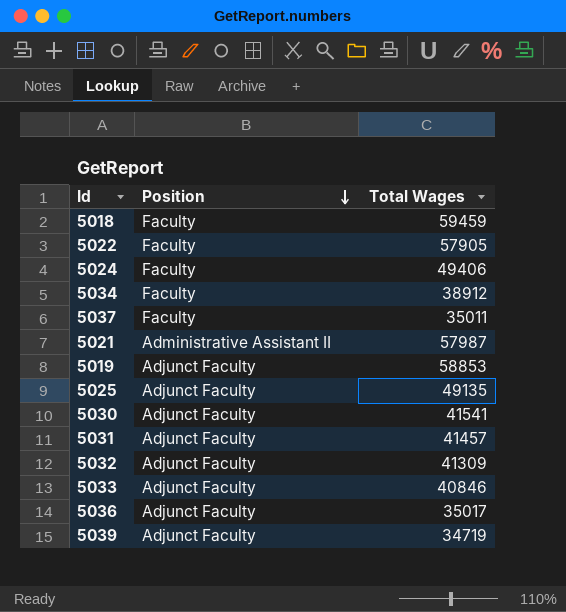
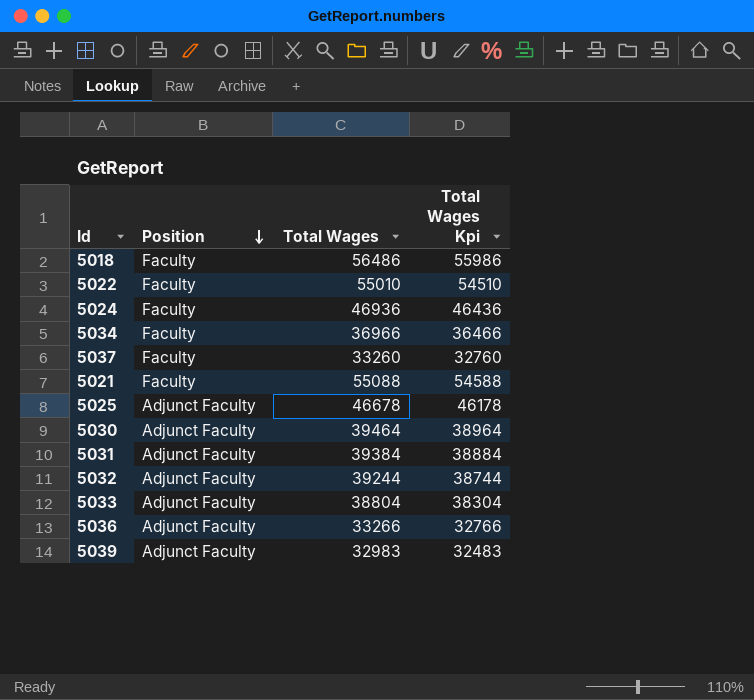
column Total Wages Kpi | formula: none -> [Total Wages] - 500
row 5019: Adjunct Faculty | 58853 -> none
5018 | Total Wages: 59459 -> 56486
5022 | Total Wages: 57905 -> 55010
5024 | Total Wages: 49406 -> 46936
5034 | Total Wages: 38912 -> 36966
5037 | Total Wages: 35011 -> 33260
5021 | Position: Administrative Assistant II -> Faculty
5021 | Total Wages: 57987 -> 55088
5025 | Total Wages: 49135 -> 46678
5030 | Total Wages: 41541 -> 39464
5031 | Total Wages: 41457 -> 39384
5032 | Total Wages: 41309 -> 39244
5033 | Total Wages: 40846 -> 38804
5036 | Total Wages: 35017 -> 33266
5039 | Total Wages: 34719 -> 32983

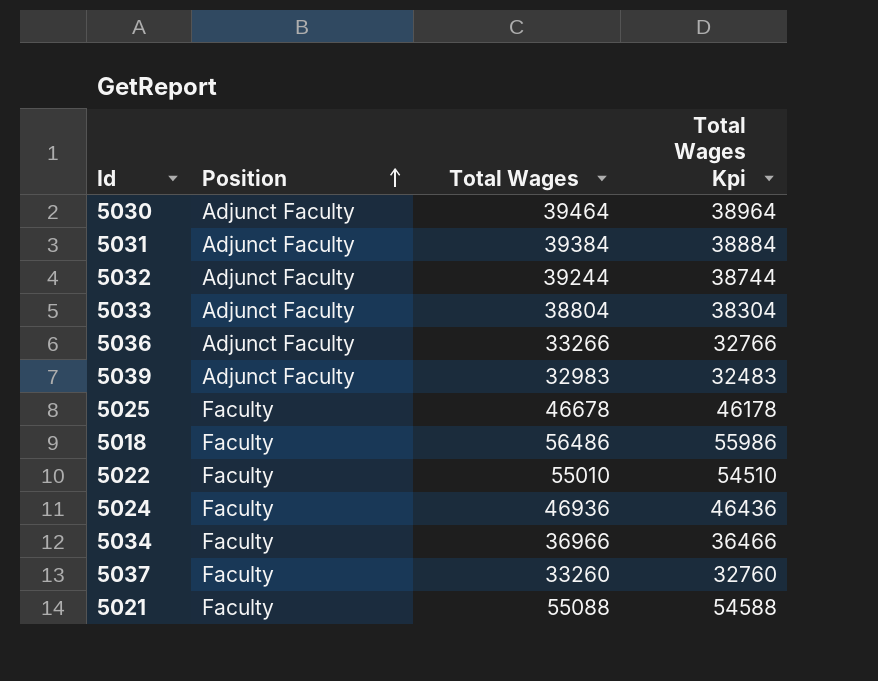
row order: Position descending -> Position ascending
5025 | Position: Adjunct Faculty -> Faculty

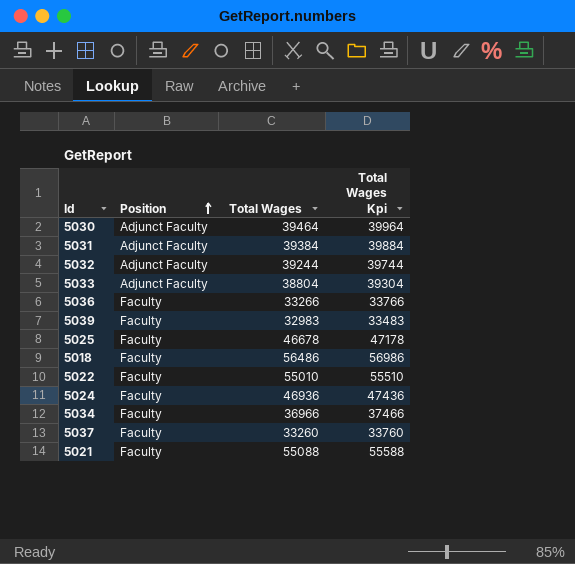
column Total Wages Kpi | formula: [Total Wages] - 500 -> [Total Wages] + 500
5036 | Position: Adjunct Faculty -> Faculty
5039 | Position: Adjunct Faculty -> Faculty

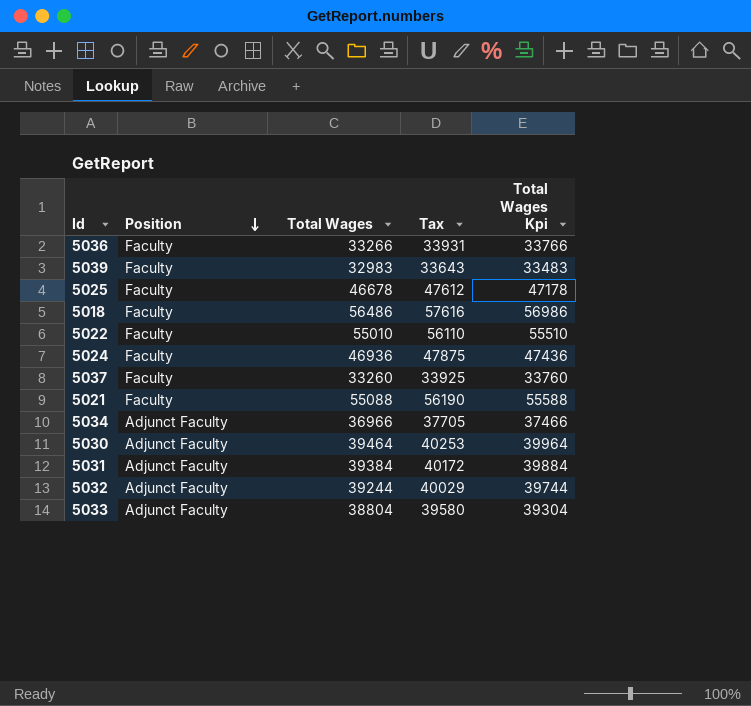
row order: Position ascending -> Position descending
column Tax | formula: none -> [Total Wages] * 1.02
5034 | Position: Faculty -> Adjunct Faculty

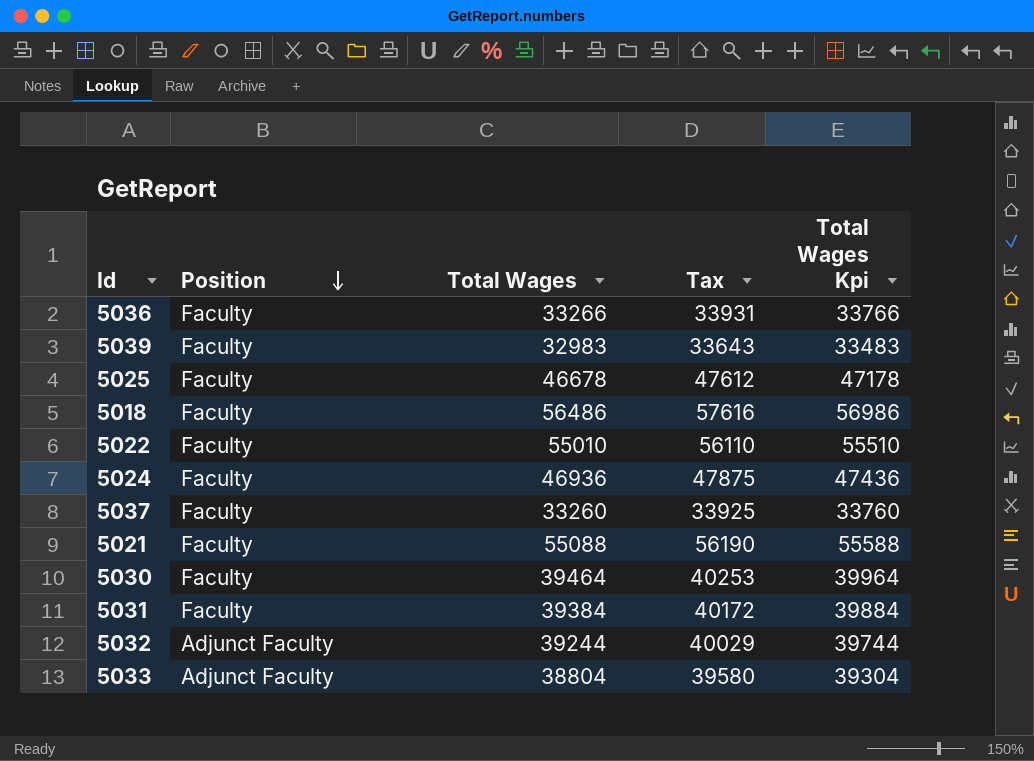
row 5034: Adjunct Faculty | 36966 | 37705 | 37466 -> none
5030 | Position: Adjunct Faculty -> Faculty
5031 | Position: Adjunct Faculty -> Faculty

